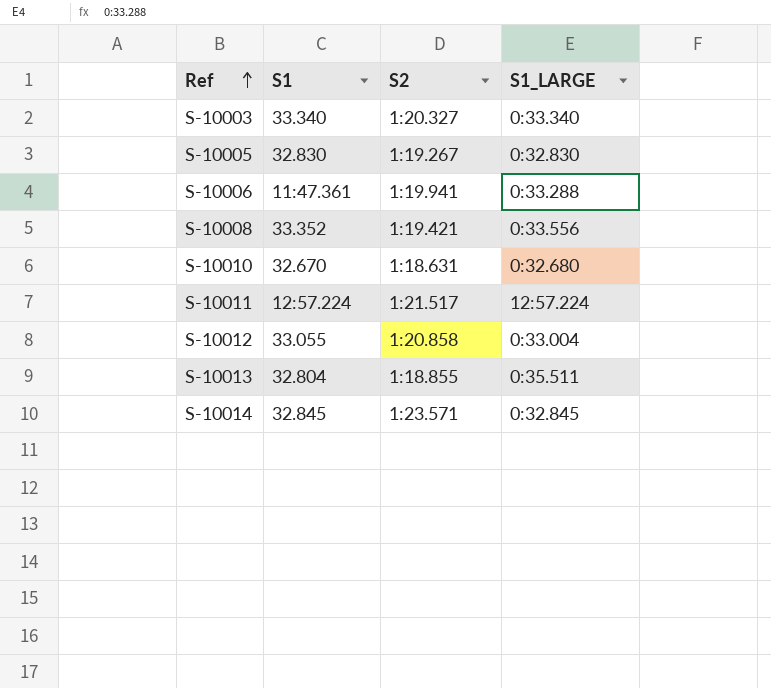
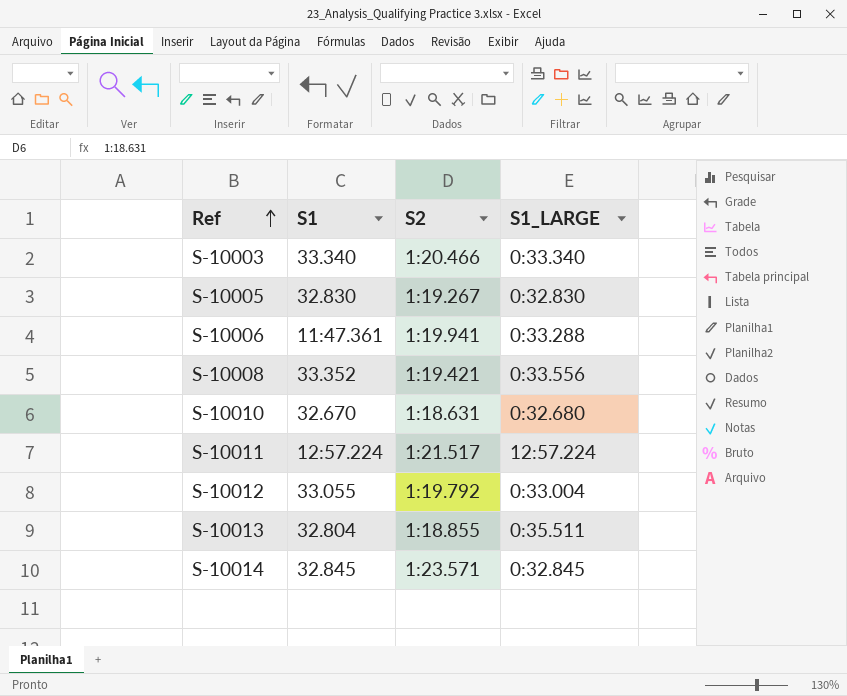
S-10003 | S2: 1:20.327 -> 1:20.466
S-10012 | S2: 1:20.858 -> 1:19.792

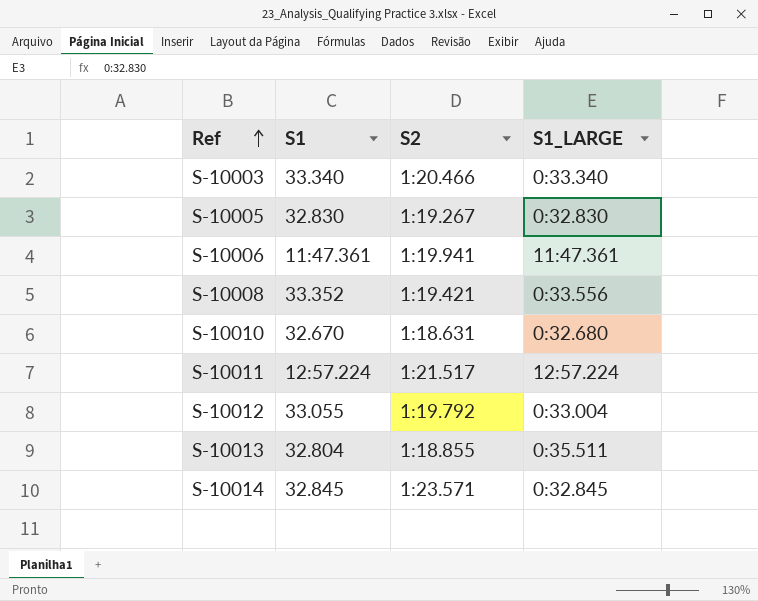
S-10006 | S1_LARGE: 0:33.288 -> 11:47.361

